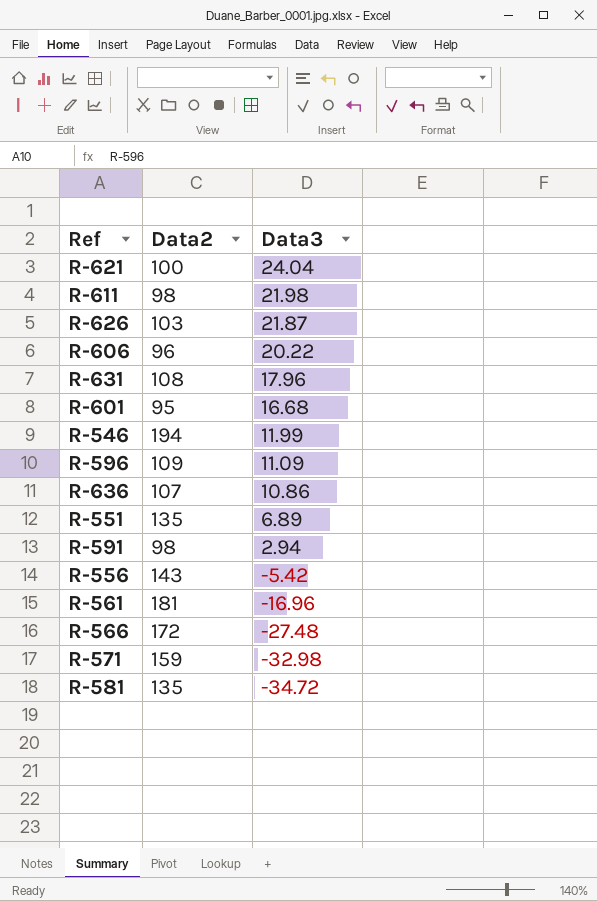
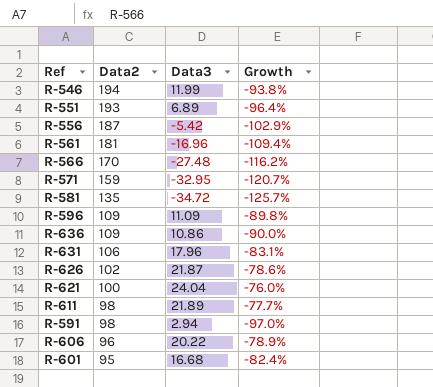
row order: Data3 descending -> Data2 descending
column Growth | formula: none -> ([Data3] - [Data2]) / [Data2]
R-551 | Data2: 135 -> 193
R-556 | Data2: 143 -> 187
R-566 | Data2: 172 -> 170
R-571 | Data3: -32.98 -> -32.95
R-636 | Data2: 107 -> 109
R-631 | Data2: 108 -> 106
R-626 | Data2: 103 -> 102
R-611 | Data3: 21.98 -> 21.89

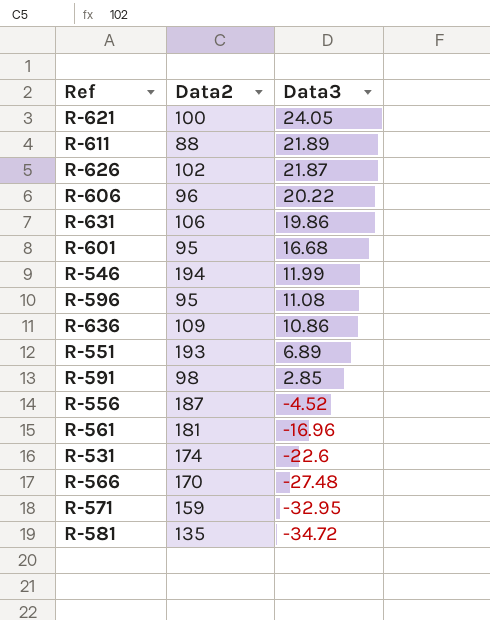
row order: Data2 descending -> Data3 descending
column Growth | formula: ([Data3] - [Data2]) / [Data2] -> none
R-621 | Data3: 24.04 -> 24.05
R-611 | Data2: 98 -> 88
R-631 | Data3: 17.96 -> 19.86
R-596 | Data2: 109 -> 95
R-596 | Data3: 11.09 -> 11.08
R-591 | Data3: 2.94 -> 2.85
R-556 | Data3: -5.42 -> -4.52
row R-531: none -> 174 | -22.6

